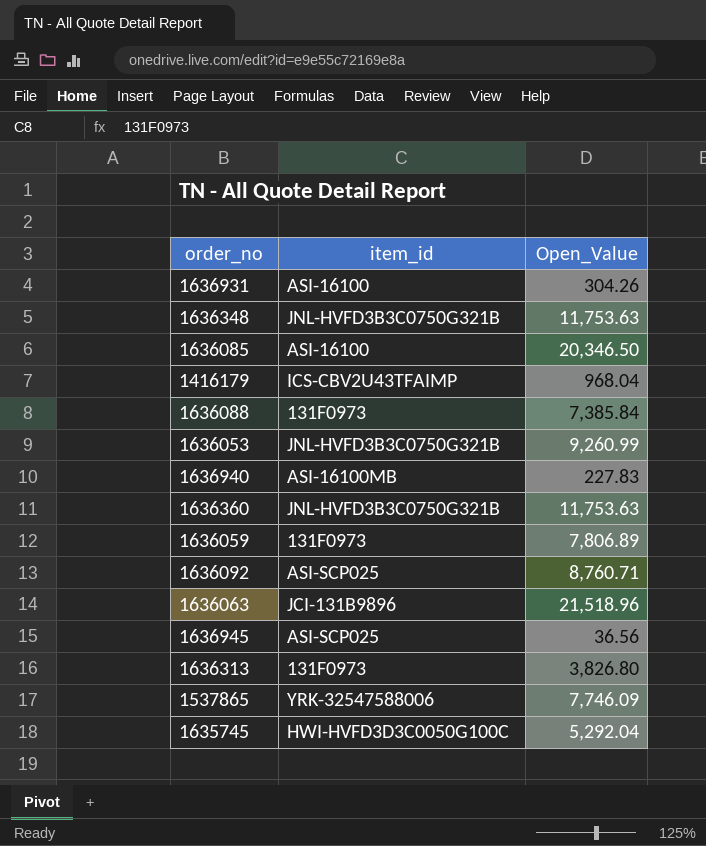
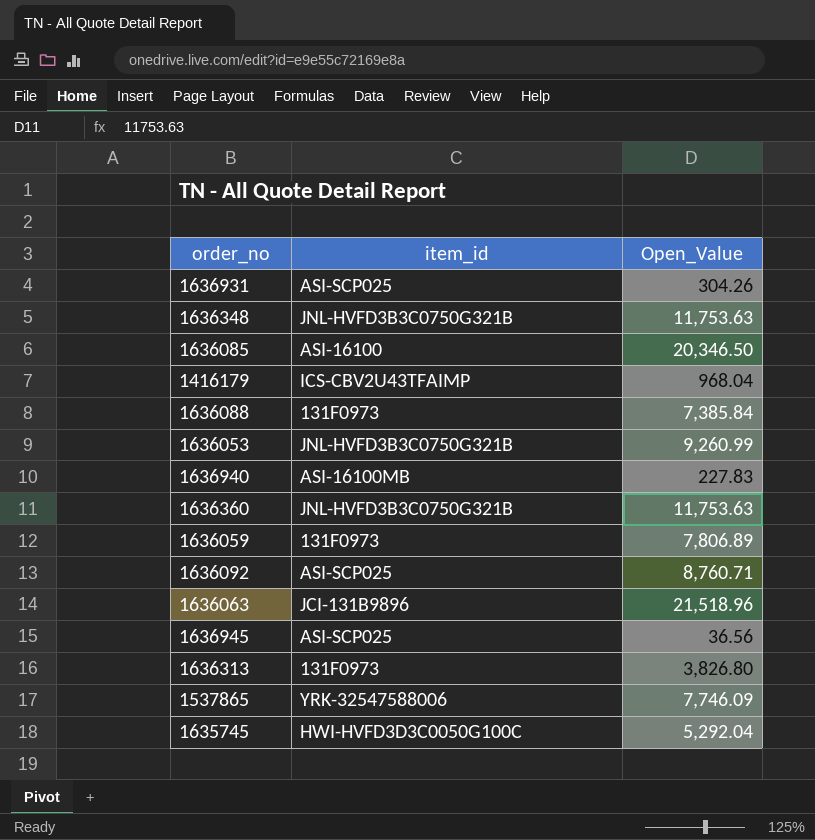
1636931 | item_id: ASI-16100 -> ASI-SCP025

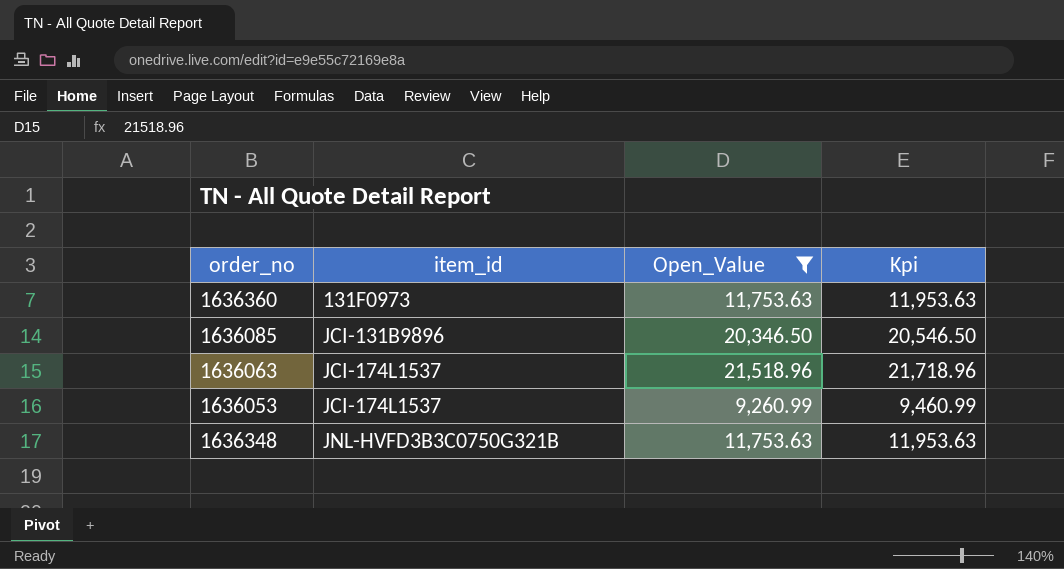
filter: none -> Open_Value >= 9,260.99
row order: none -> item_id ascending
column Kpi | formula: none -> [Open_Value] + 200
1636360 | item_id: JNL-HVFD3B3C0750G321B -> 131F0973
1636085 | item_id: ASI-16100 -> JCI-131B9896
1636063 | item_id: JCI-131B9896 -> JCI-174L1537
1636053 | item_id: JNL-HVFD3B3C0750G321B -> JCI-174L1537

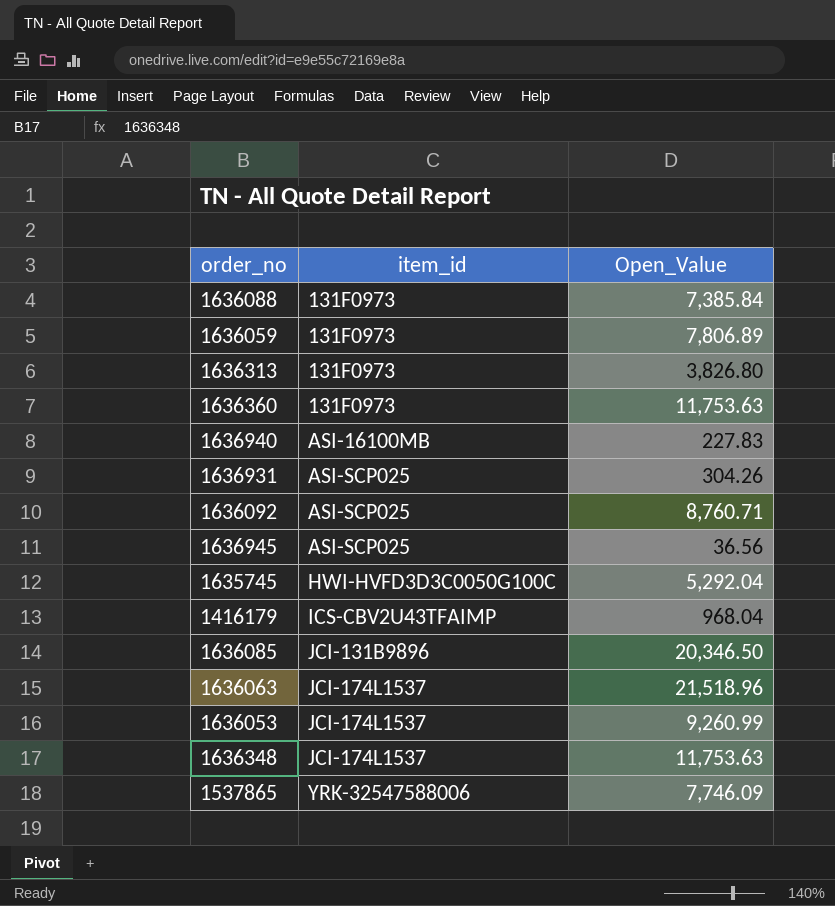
filter: Open_Value >= 9,260.99 -> none
column Kpi | formula: [Open_Value] + 200 -> none
1636348 | item_id: JNL-HVFD3B3C0750G321B -> JCI-174L1537

